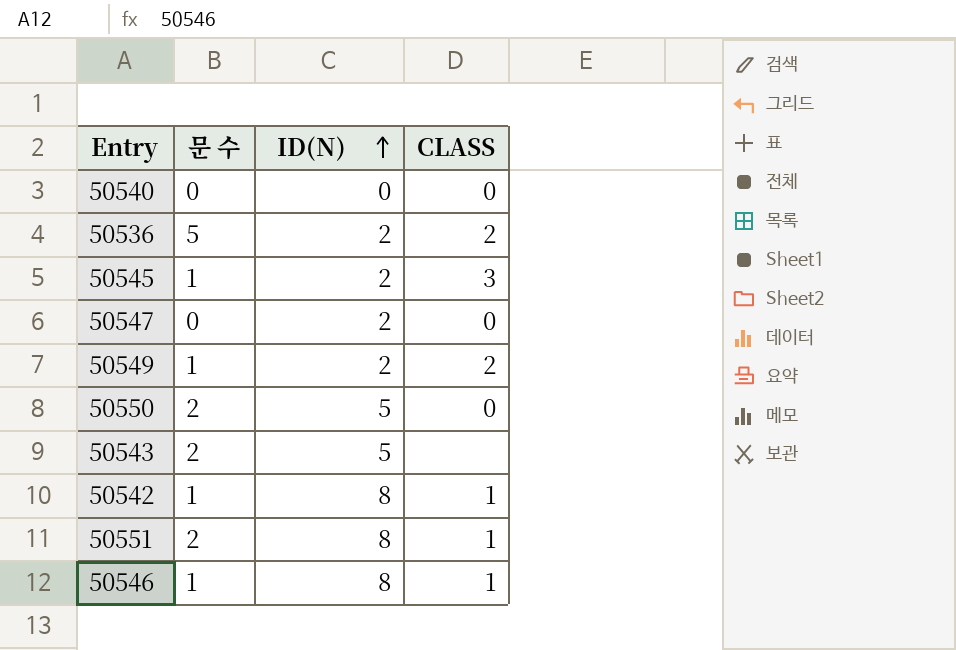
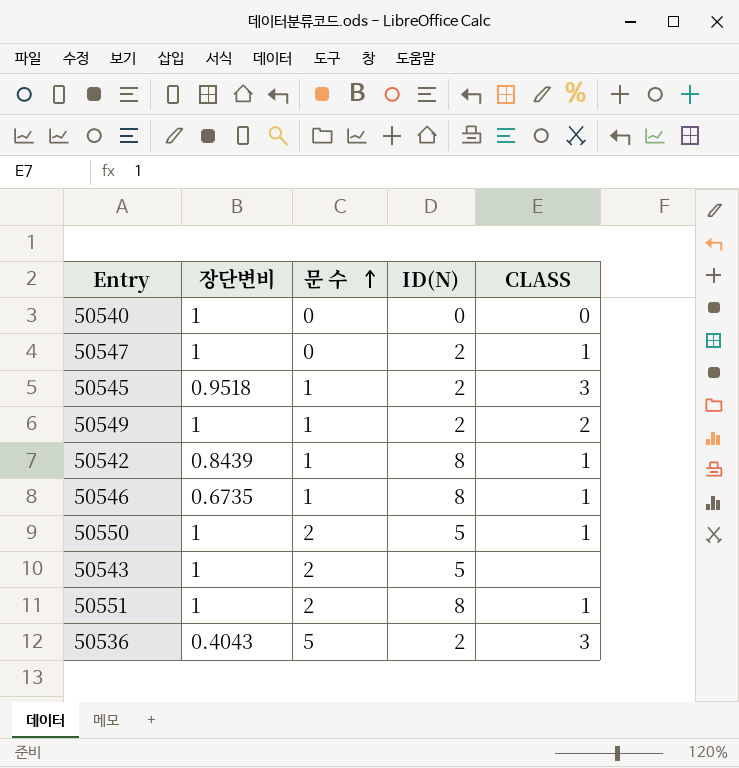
row order: ID(N) ascending -> 문 수 ascending
column 장단변비 | position: none -> 2
50547 | CLASS: 0 -> 1
50550 | CLASS: 0 -> 1
50536 | CLASS: 2 -> 3

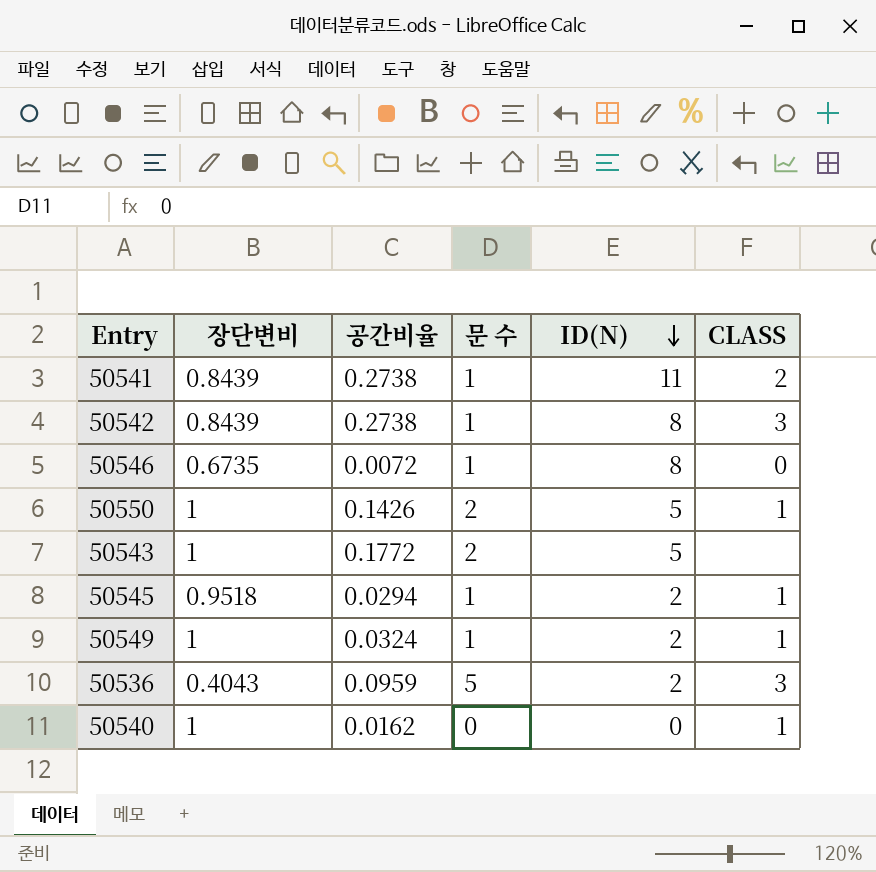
row order: 문 수 ascending -> ID(N) descending
column 공간비율 | position: none -> 3
row 50547: 1 | 0 | 2 | 1 -> none
row 50551: 1 | 2 | 8 | 1 -> none
row 50541: none -> 0.8439 | 0.2738 | 1 | 11 | 2
50542 | CLASS: 1 -> 3
50546 | CLASS: 1 -> 0
50545 | CLASS: 3 -> 1
50549 | CLASS: 2 -> 1
50540 | CLASS: 0 -> 1

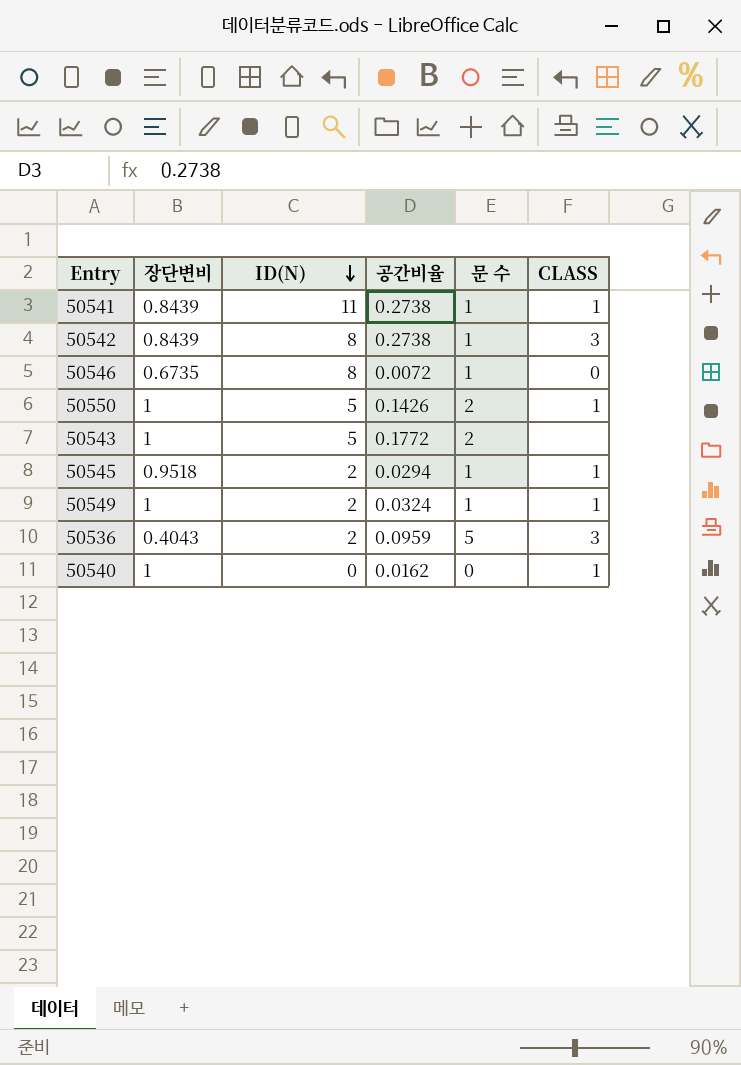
column ID(N) | position: 5 -> 3
50541 | CLASS: 2 -> 1

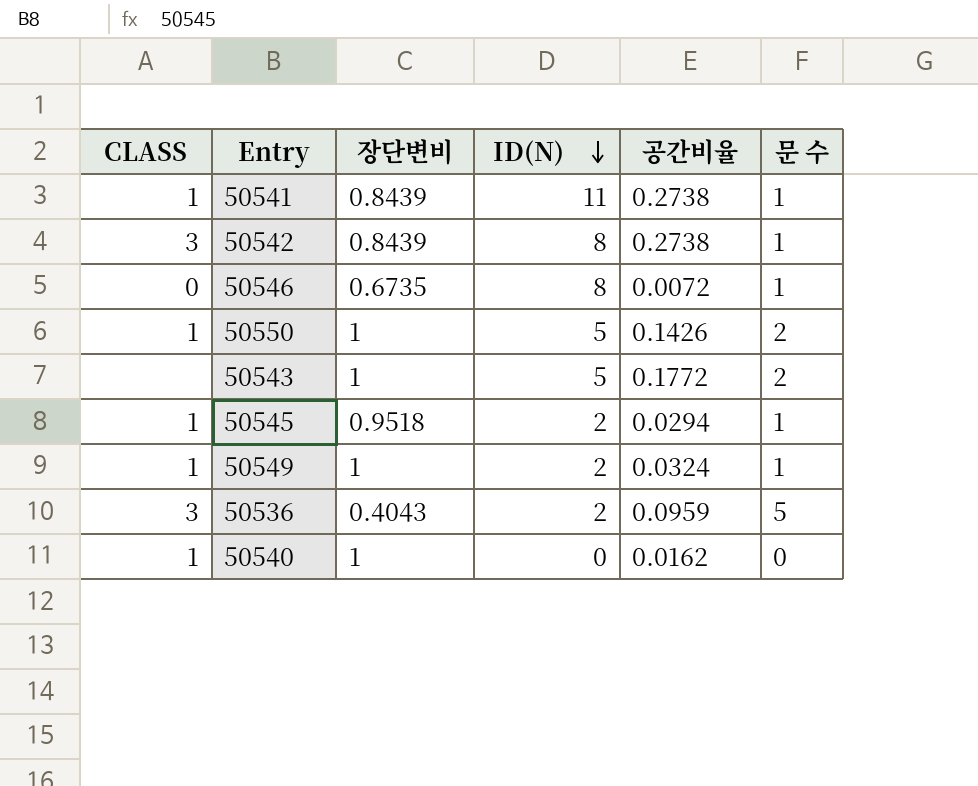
column CLASS | position: 6 -> 1

